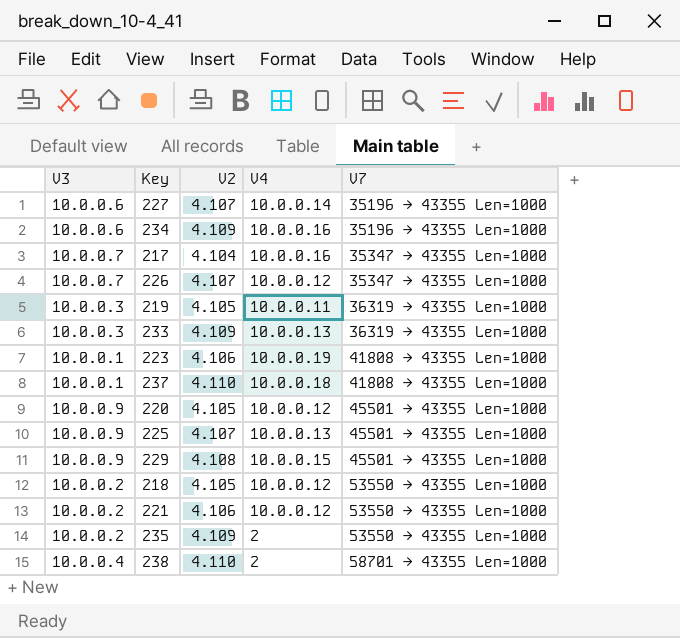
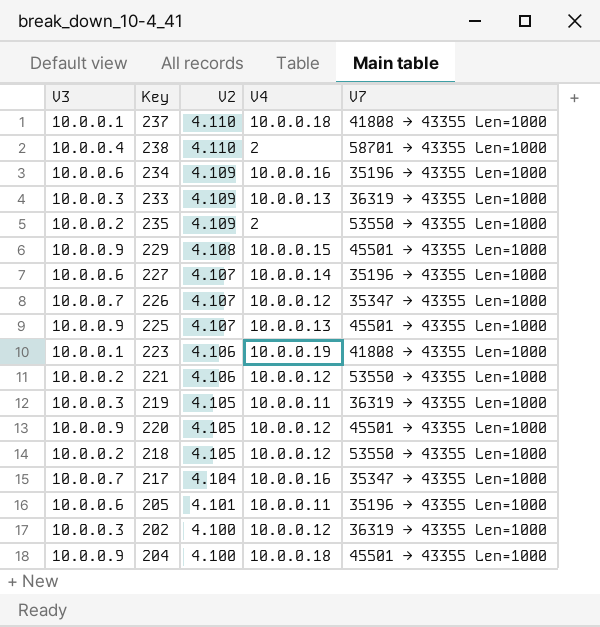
row order: V7 ascending -> V2 descending
row 205: none -> 10.0.0.6 | 4.101 | 10.0.0.11 | 35196 → 43355 Len=1000
row 202: none -> 10.0.0.3 | 4.100 | 10.0.0.12 | 36319 → 43355 Len=1000
row 204: none -> 10.0.0.9 | 4.100 | 10.0.0.18 | 45501 → 43355 Len=1000

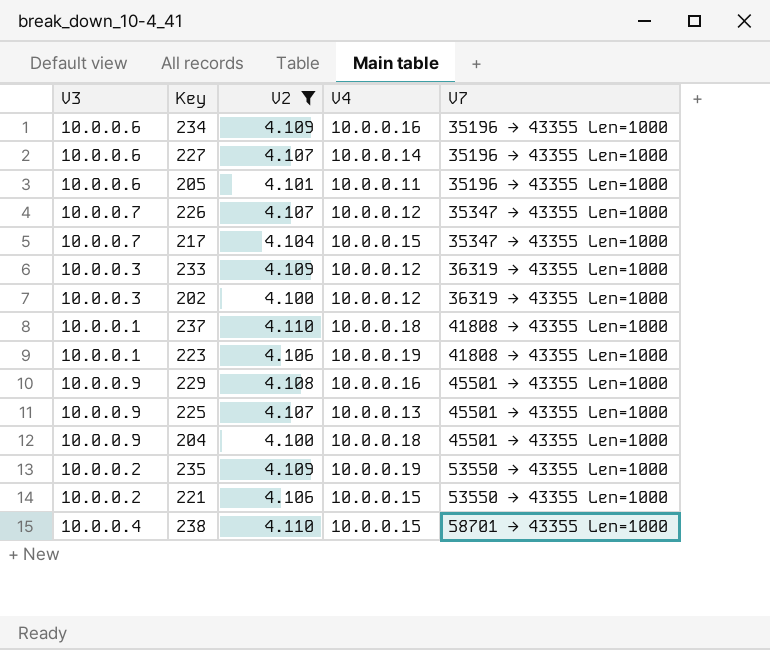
filter: none -> V2 != 4.105
row order: V2 descending -> V7 ascending
217 | V4: 10.0.0.16 -> 10.0.0.15
233 | V4: 10.0.0.13 -> 10.0.0.12
229 | V4: 10.0.0.15 -> 10.0.0.16
235 | V4: 2 -> 10.0.0.19
221 | V4: 10.0.0.12 -> 10.0.0.15
238 | V4: 2 -> 10.0.0.15

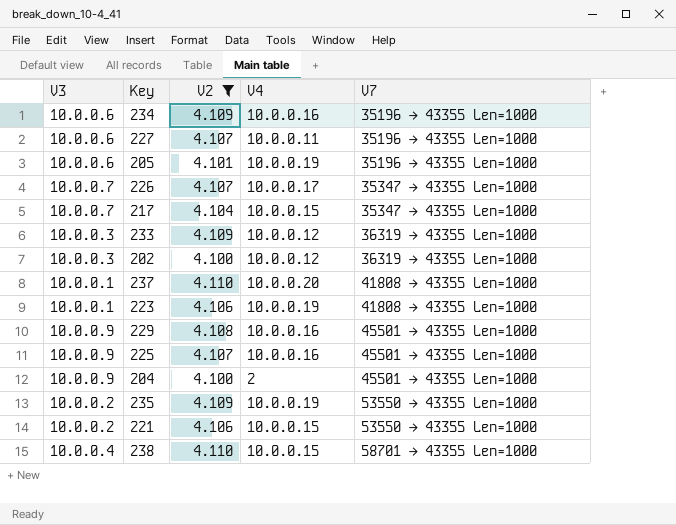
227 | V4: 10.0.0.14 -> 10.0.0.11
205 | V4: 10.0.0.11 -> 10.0.0.19
226 | V4: 10.0.0.12 -> 10.0.0.17
237 | V4: 10.0.0.18 -> 10.0.0.20
225 | V4: 10.0.0.13 -> 10.0.0.16
204 | V4: 10.0.0.18 -> 2

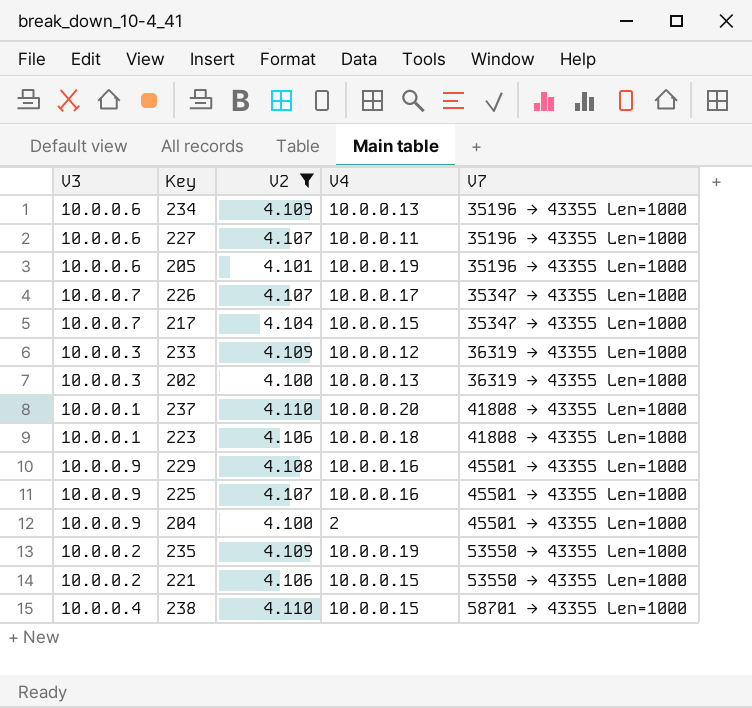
234 | V4: 10.0.0.16 -> 10.0.0.13
202 | V4: 10.0.0.12 -> 10.0.0.13
223 | V4: 10.0.0.19 -> 10.0.0.18

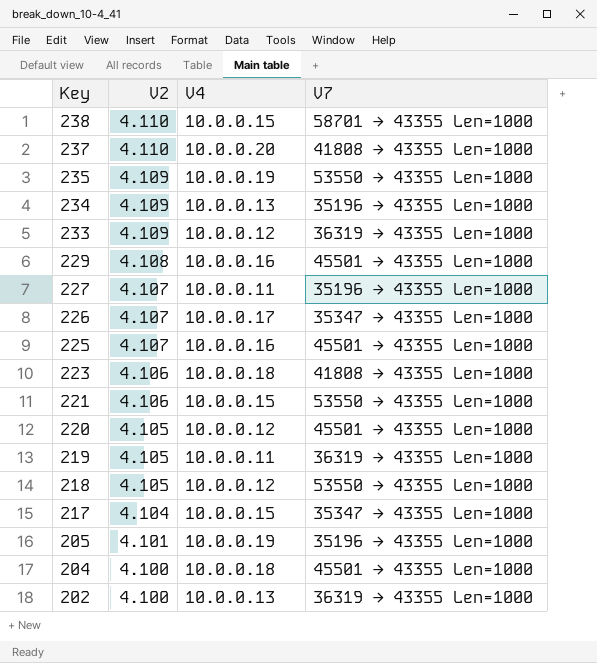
filter: V2 != 4.105 -> none
row order: V7 ascending -> Key descending
column V3 | position: 1 -> none
204 | V4: 2 -> 10.0.0.18

